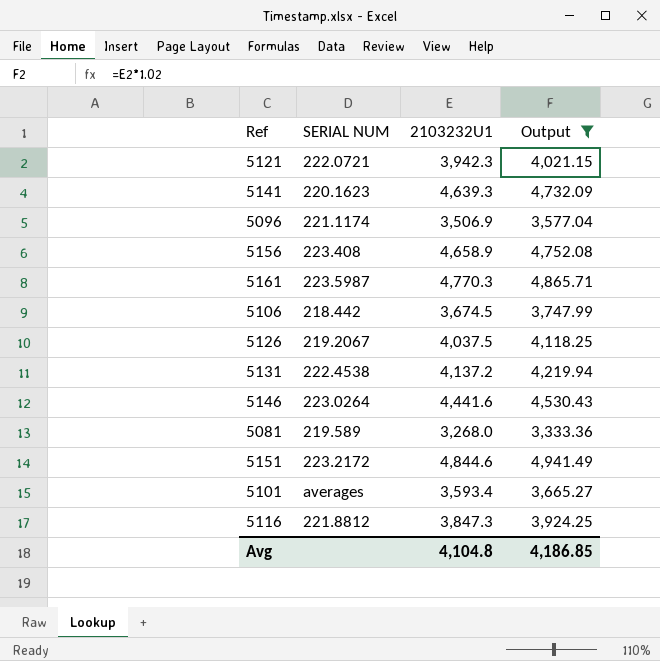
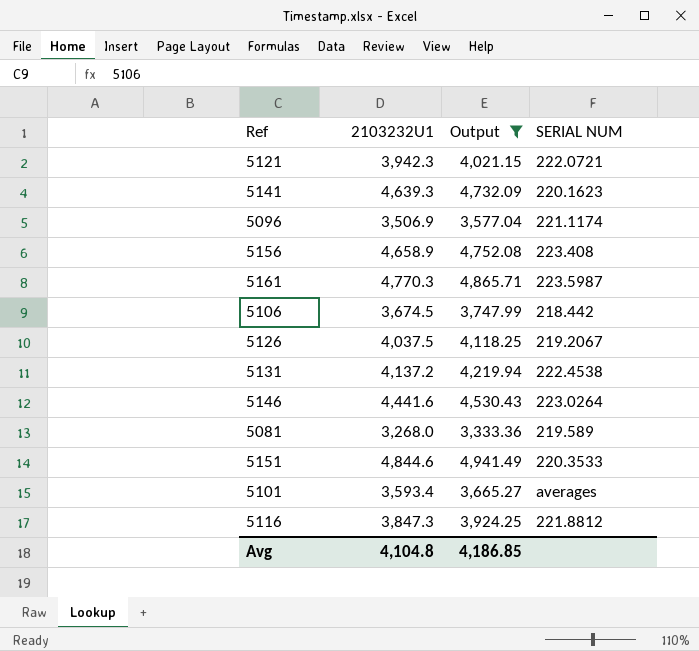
column SERIAL NUM | position: 2 -> 4
5151 | SERIAL NUM: 223.2172 -> 220.3533

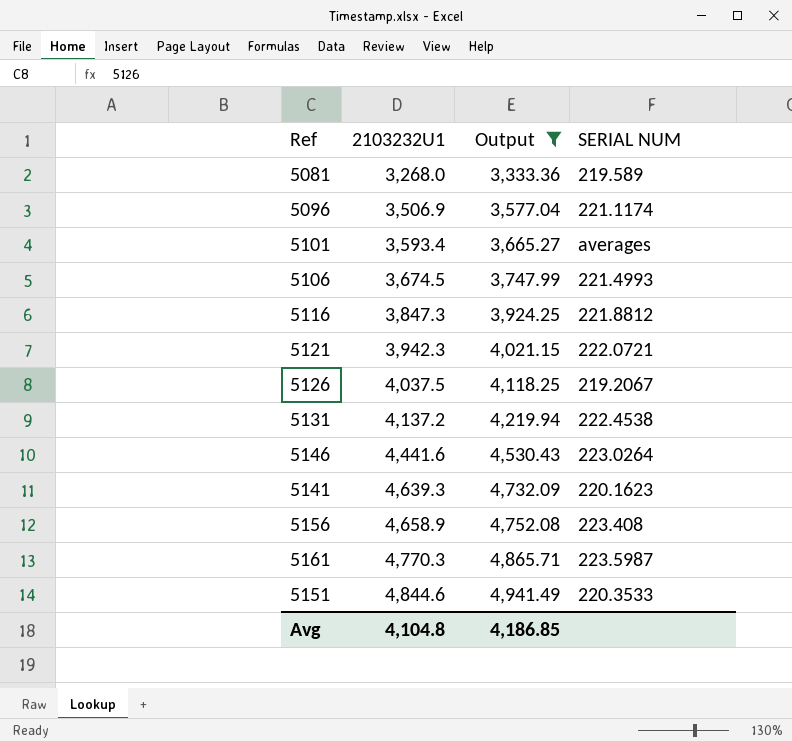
row order: none -> 2103232U1 ascending
5106 | SERIAL NUM: 218.442 -> 221.4993

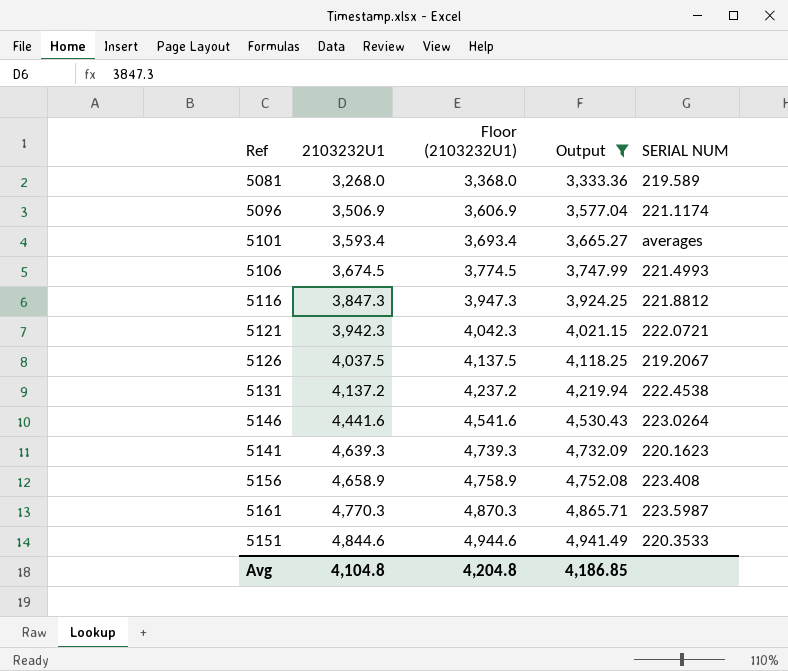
column Floor (2103232U1) | formula: none -> [2103232U1] + 100

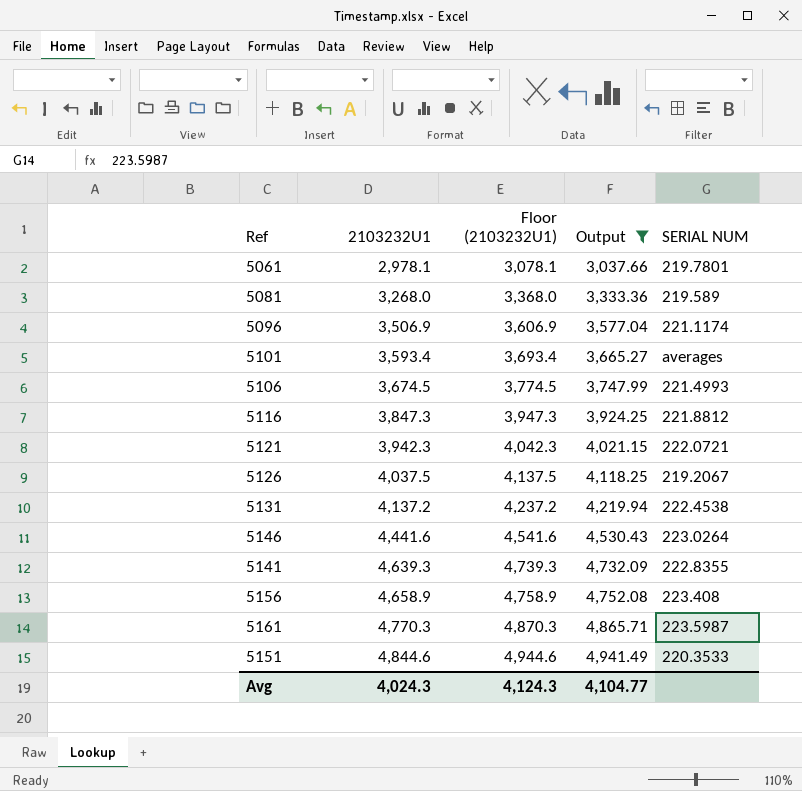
row 5061: none -> 2,978.1 | 3,078.1 | 3,037.66 | 219.7801
5141 | SERIAL NUM: 220.1623 -> 222.8355
Avg | 2103232U1: 4,104.8 -> 4,024.3
Avg | Floor (2103232U1): 4,204.8 -> 4,124.3
Avg | Output: 4,186.85 -> 4,104.77

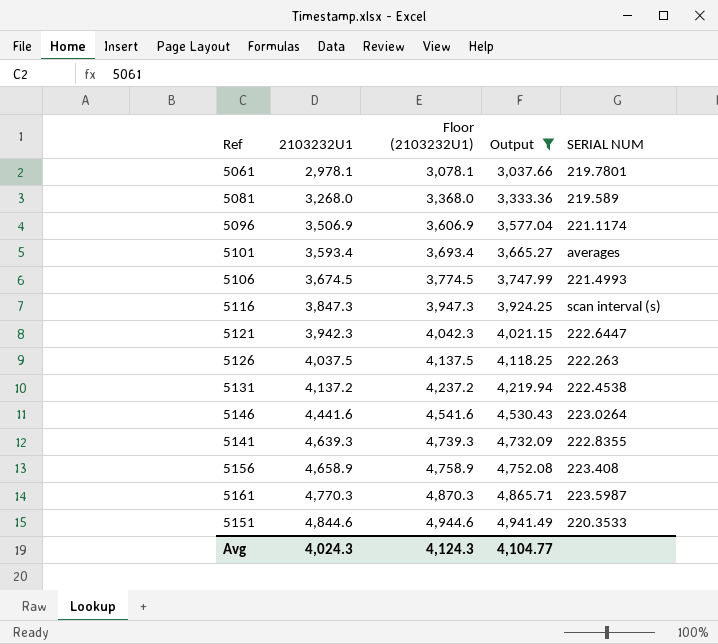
5116 | SERIAL NUM: 221.8812 -> scan interval (s)
5121 | SERIAL NUM: 222.0721 -> 222.6447
5126 | SERIAL NUM: 219.2067 -> 222.263

